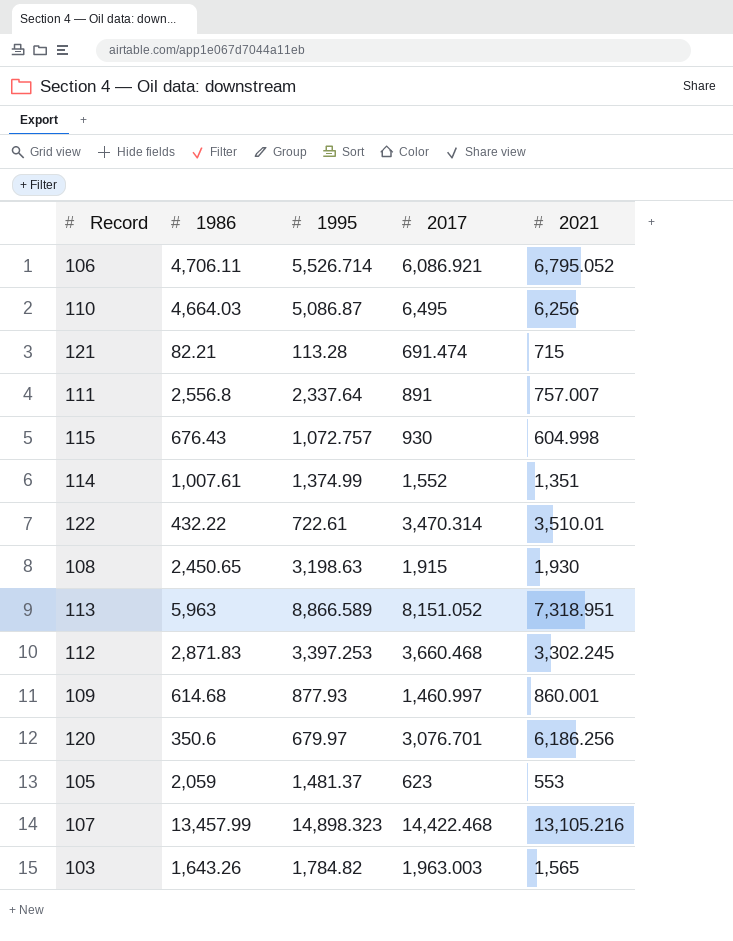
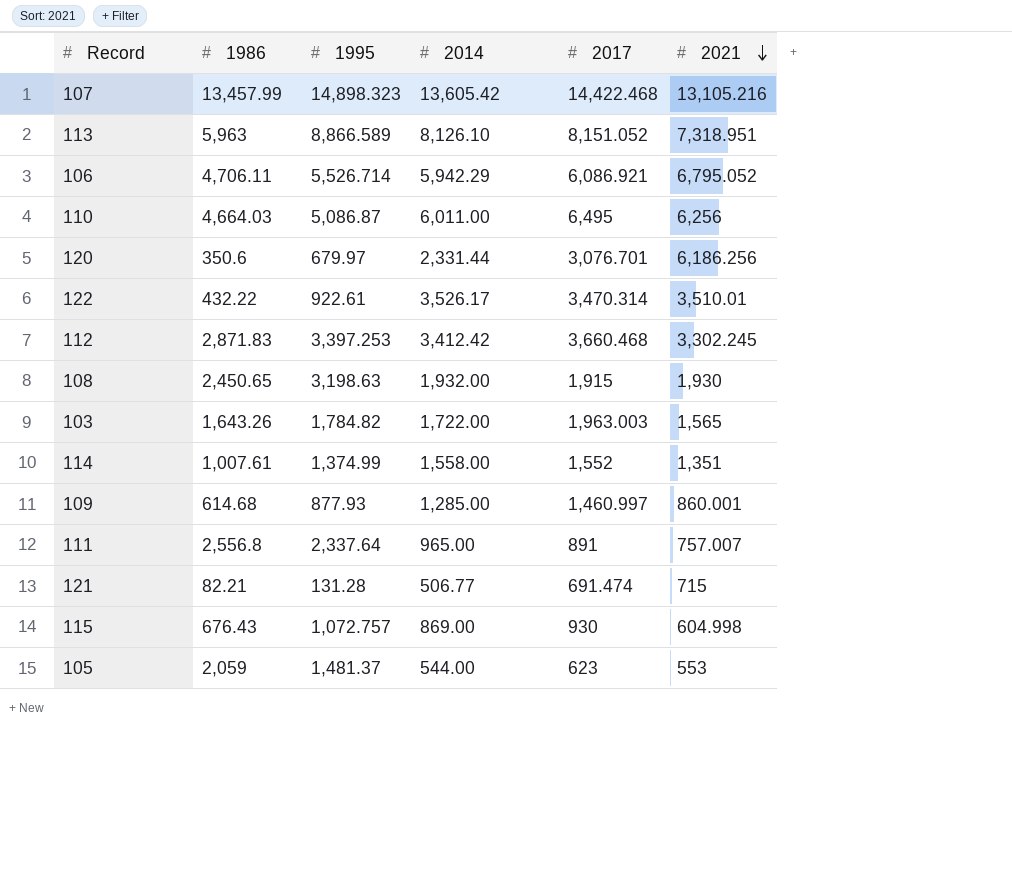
row order: none -> 2021 descending
column 2014 | position: none -> 4
122 | 1995: 722.61 -> 922.61
121 | 1995: 113.28 -> 131.28

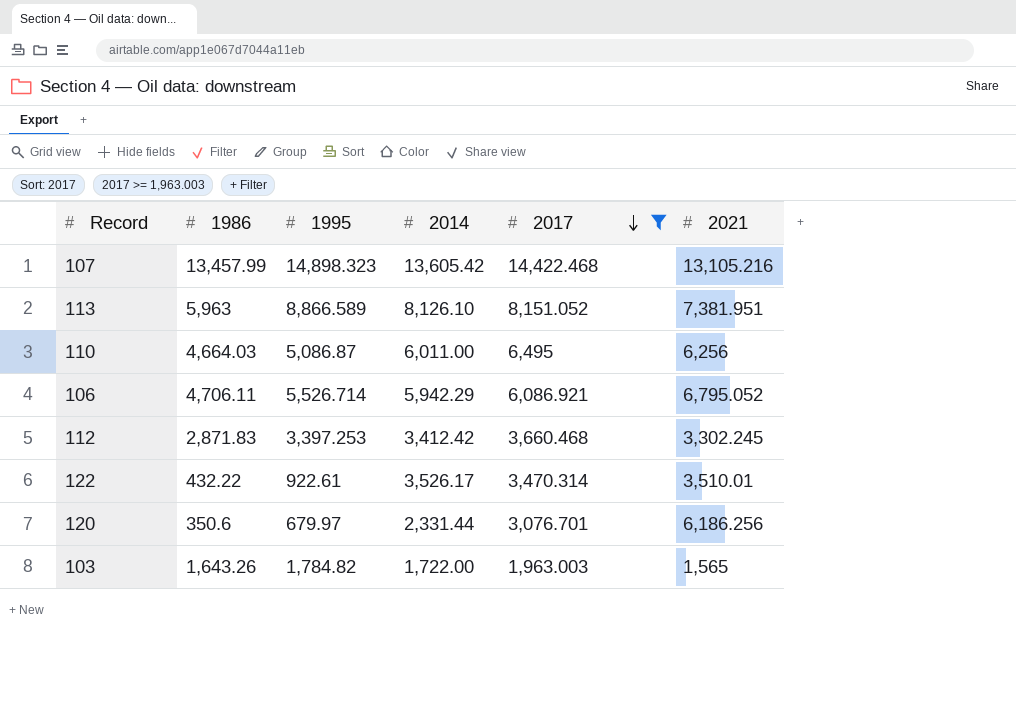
filter: none -> 2017 >= 1,963.003
row order: 2021 descending -> 2017 descending
113 | 2021: 7,318.951 -> 7,381.951

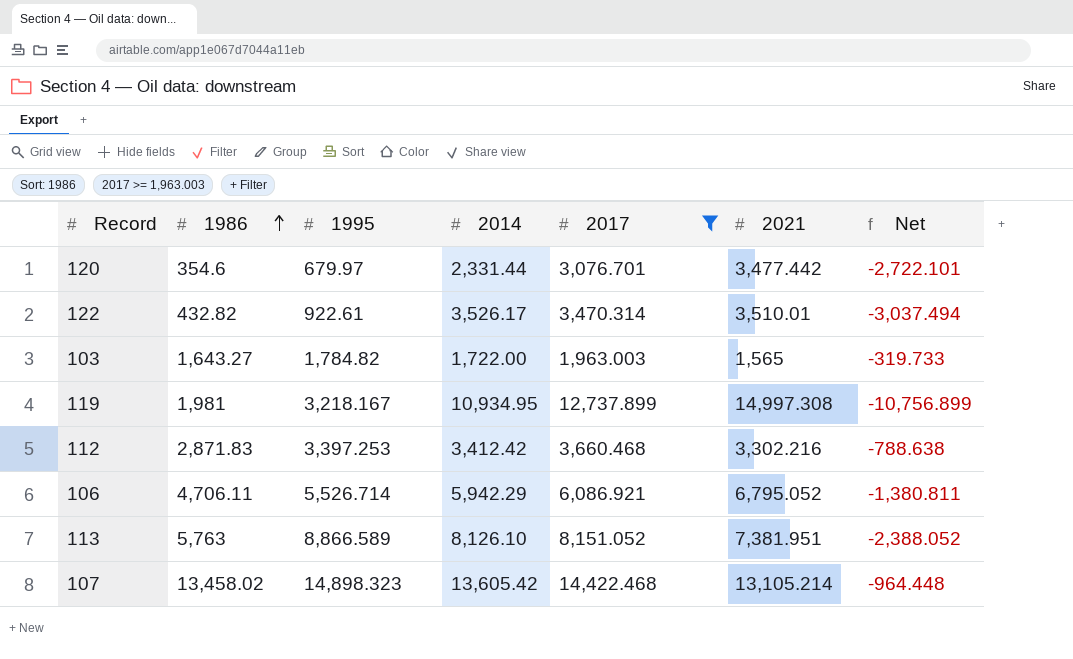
row order: 2017 descending -> 1986 ascending
column Net | formula: none -> [1986] - [2017]
row 110: 4,664.03 | 5,086.87 | 6,011.00 | 6,495 | 6,256 -> none
120 | 1986: 350.6 -> 354.6
120 | 2021: 6,186.256 -> 3,477.442
122 | 1986: 432.22 -> 432.82
103 | 1986: 1,643.26 -> 1,643.27
row 119: none -> 1,981 | 3,218.167 | 10,934.95 | 12,737.899 | 14,997.308 | -10,756.899
112 | 2021: 3,302.245 -> 3,302.216
113 | 1986: 5,963 -> 5,763
107 | 1986: 13,457.99 -> 13,458.02
107 | 2021: 13,105.216 -> 13,105.214

